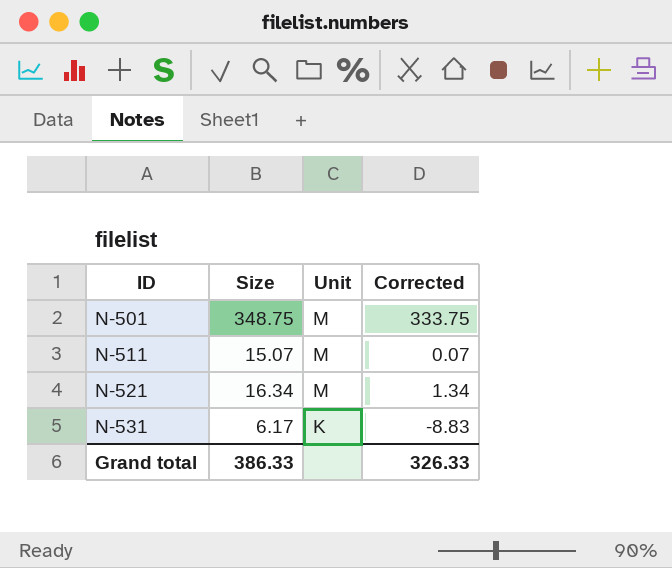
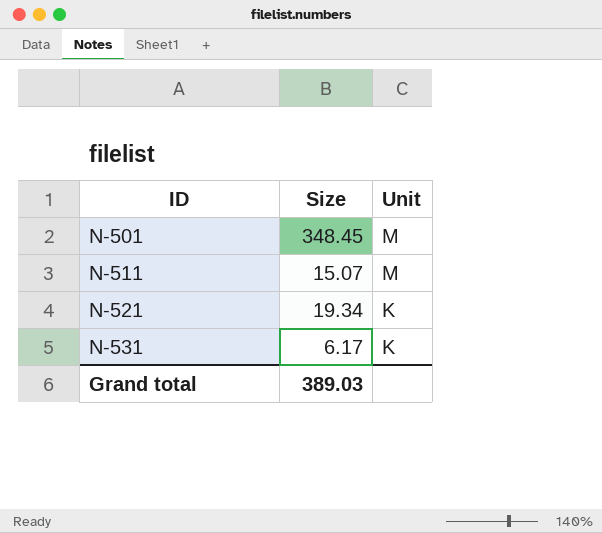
column Corrected | formula: [Size] - 15 -> none
N-501 | Size: 348.75 -> 348.45
N-521 | Size: 16.34 -> 19.34
N-521 | Unit: M -> K
Grand total | Size: 386.33 -> 389.03

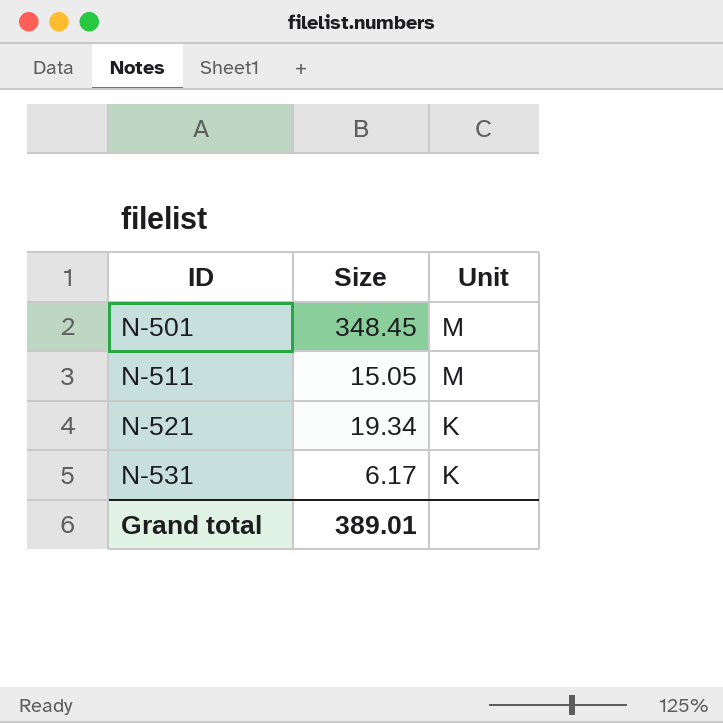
N-511 | Size: 15.07 -> 15.05
Grand total | Size: 389.03 -> 389.01

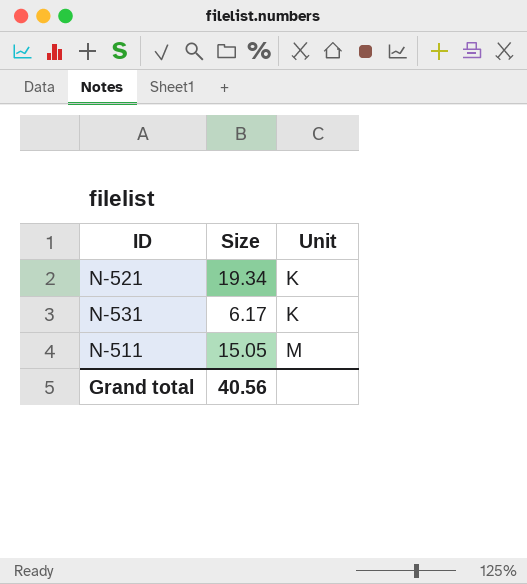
row order: ID ascending -> Unit ascending
row N-501: 348.45 | M -> none
Grand total | Size: 389.01 -> 40.56

